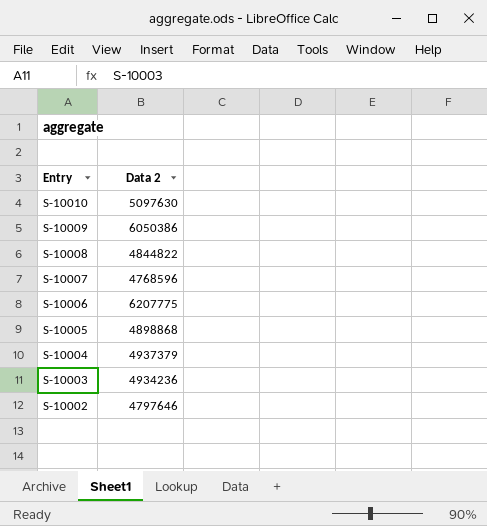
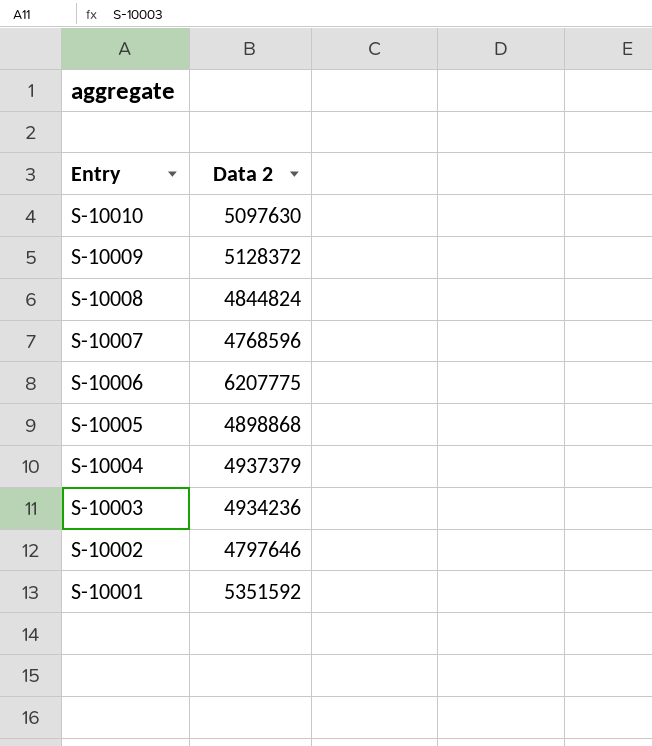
S-10009 | Data 2: 6050386 -> 5128372
S-10008 | Data 2: 4844822 -> 4844824
row S-10001: none -> 5351592

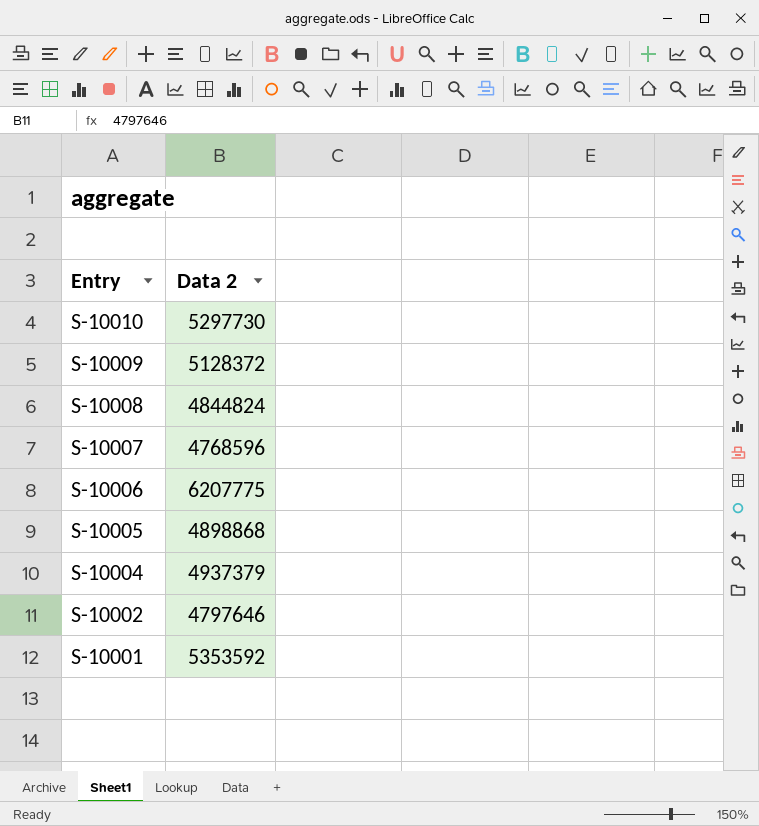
row S-10003: 4934236 -> none
S-10010 | Data 2: 5097630 -> 5297730
S-10001 | Data 2: 5351592 -> 5353592

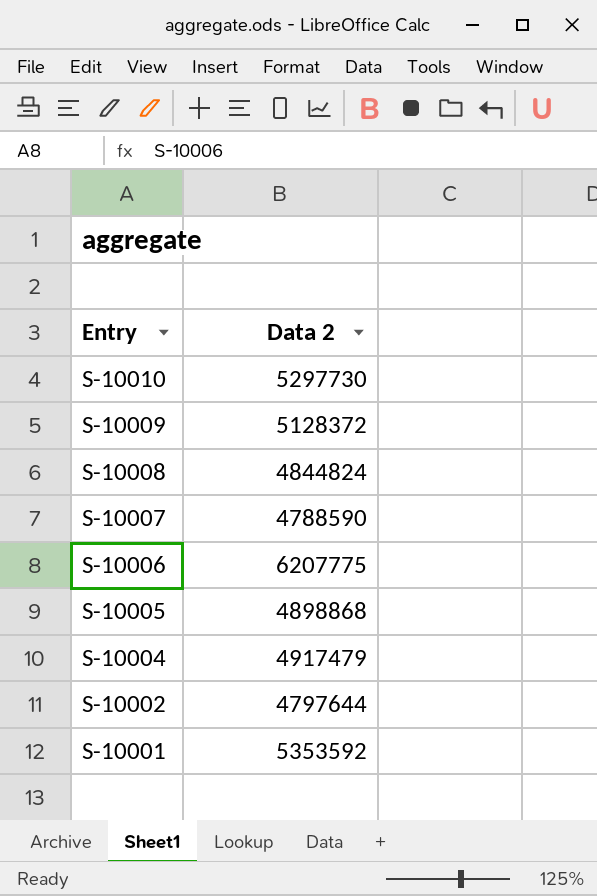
S-10007 | Data 2: 4768596 -> 4788590
S-10004 | Data 2: 4937379 -> 4917479
S-10002 | Data 2: 4797646 -> 4797644

